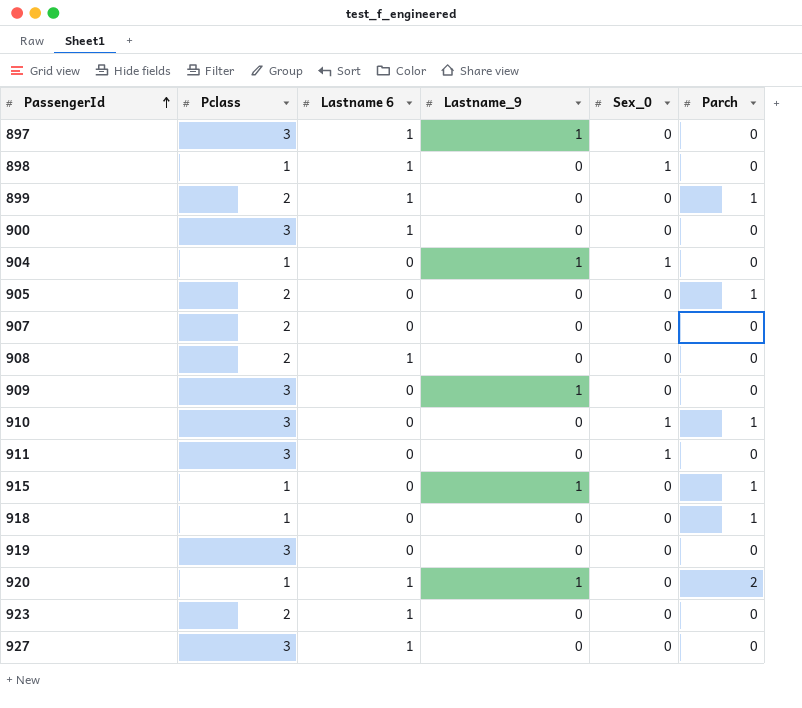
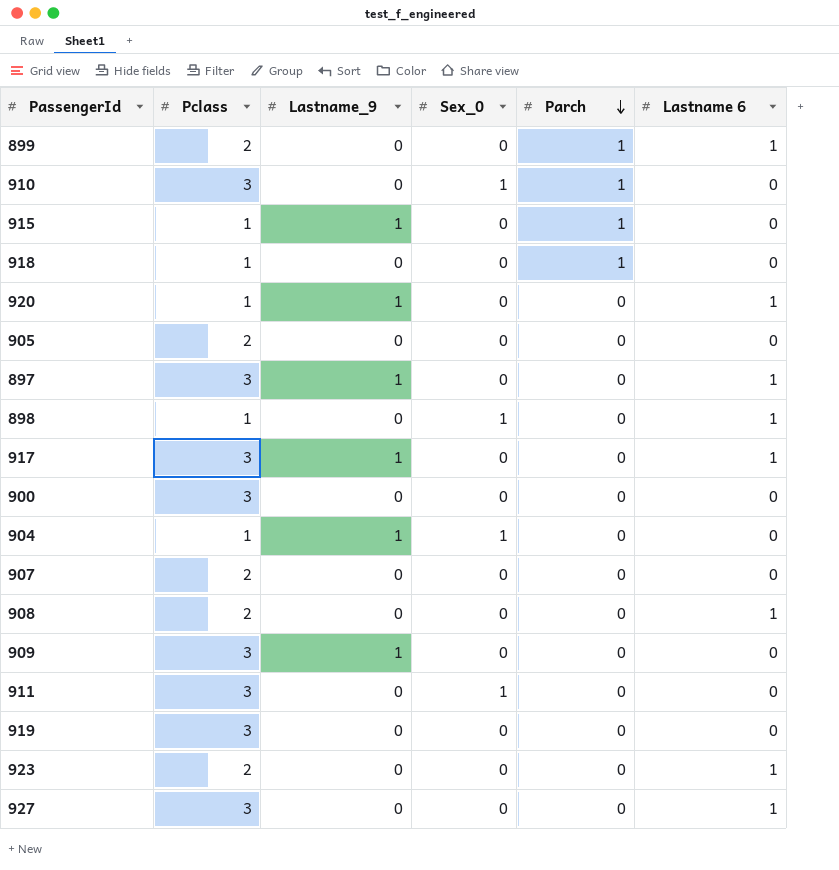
row order: PassengerId ascending -> Parch descending
column Lastname 6 | position: 3 -> 6
920 | Parch: 2 -> 0
905 | Parch: 1 -> 0
row 917: none -> 3 | 1 | 0 | 0 | 1
900 | Lastname 6: 1 -> 0

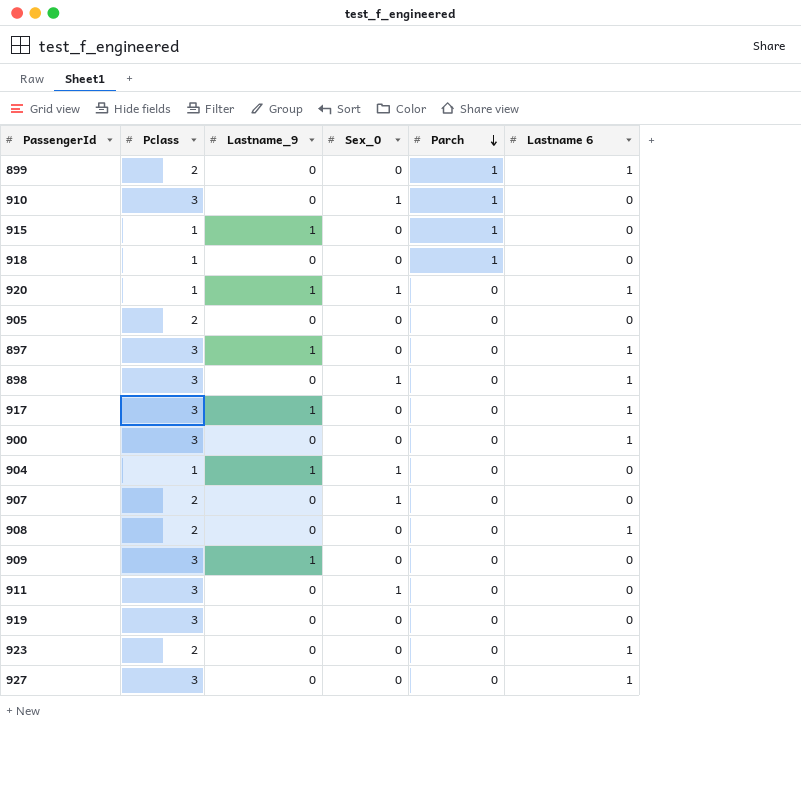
920 | Sex_0: 0 -> 1
898 | Pclass: 1 -> 3
900 | Lastname 6: 0 -> 1
907 | Sex_0: 0 -> 1

